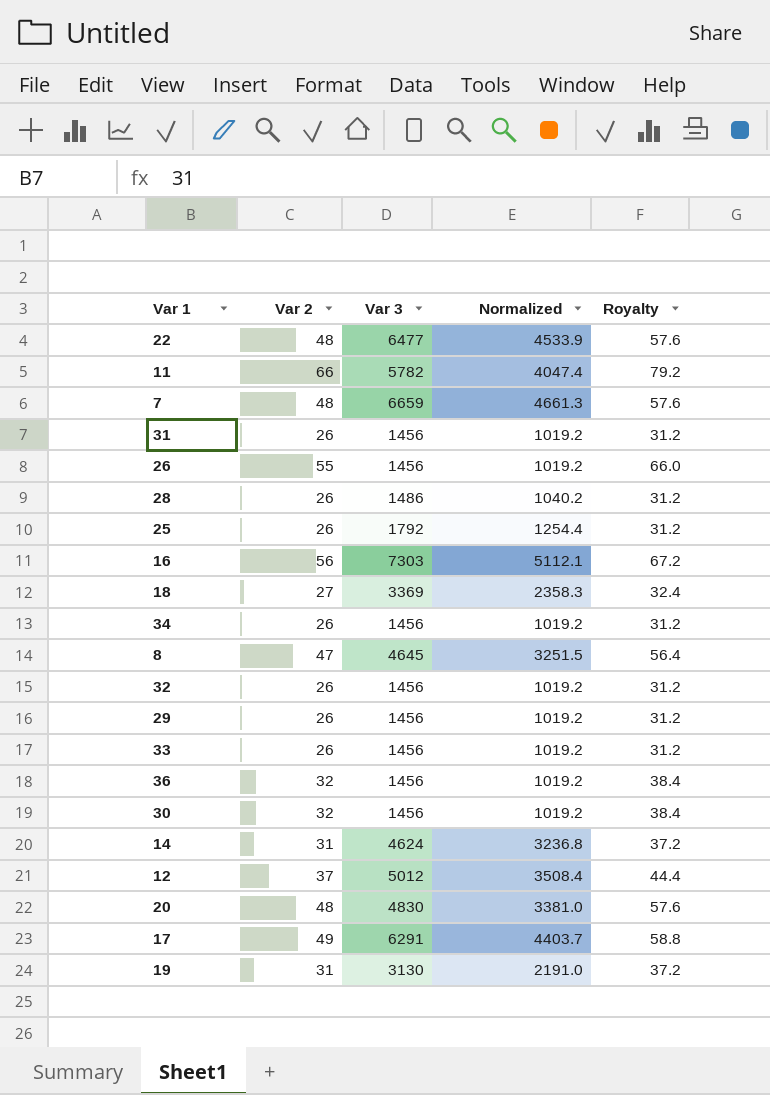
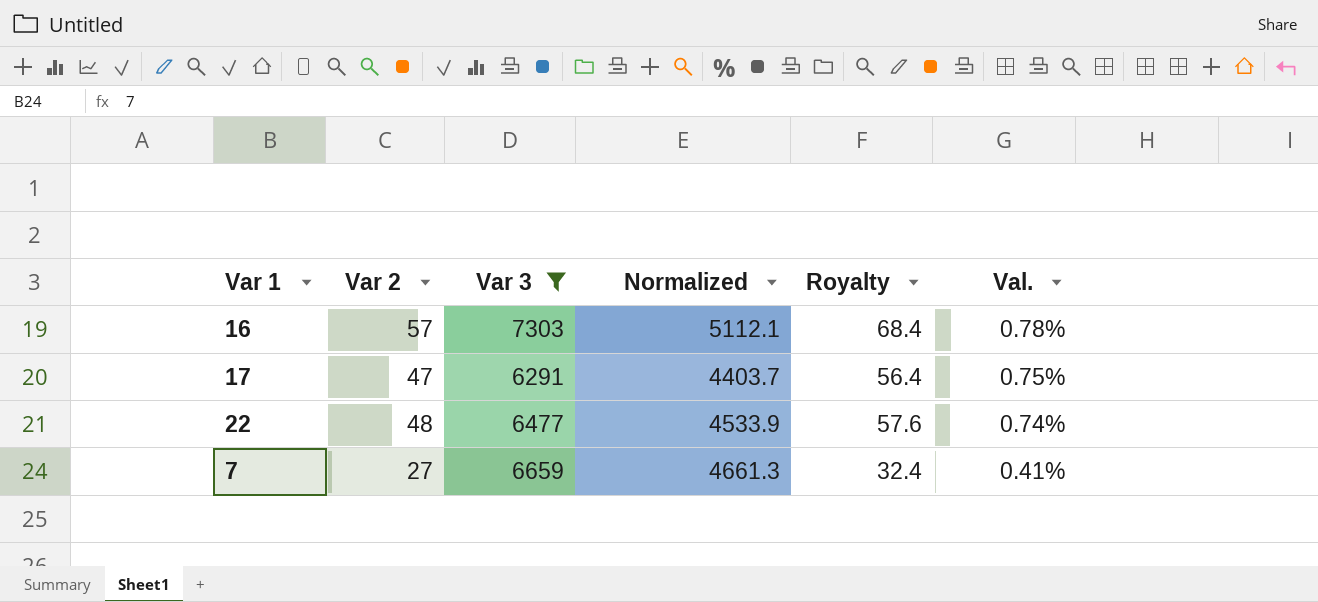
filter: none -> Var 3 >= 6291
row order: none -> Val. descending
column Val. | formula: none -> [Var 2] / [Var 3]
16 | Var 2: 56 -> 57
16 | Royalty: 67.2 -> 68.4
17 | Var 2: 49 -> 47
17 | Royalty: 58.8 -> 56.4
7 | Var 2: 48 -> 27
7 | Royalty: 57.6 -> 32.4

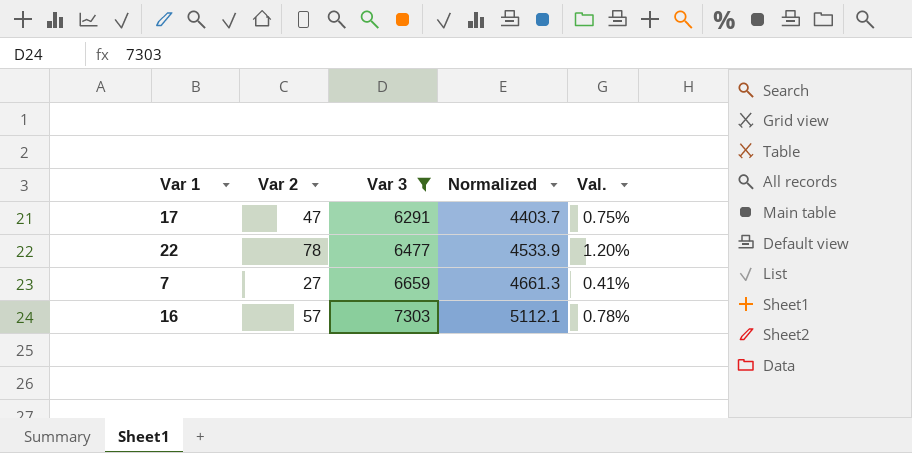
row order: Val. descending -> Var 3 ascending
column Royalty | formula: [Var 2] * 1.2 -> none
22 | Var 2: 48 -> 78
22 | Val.: 0.74% -> 1.20%

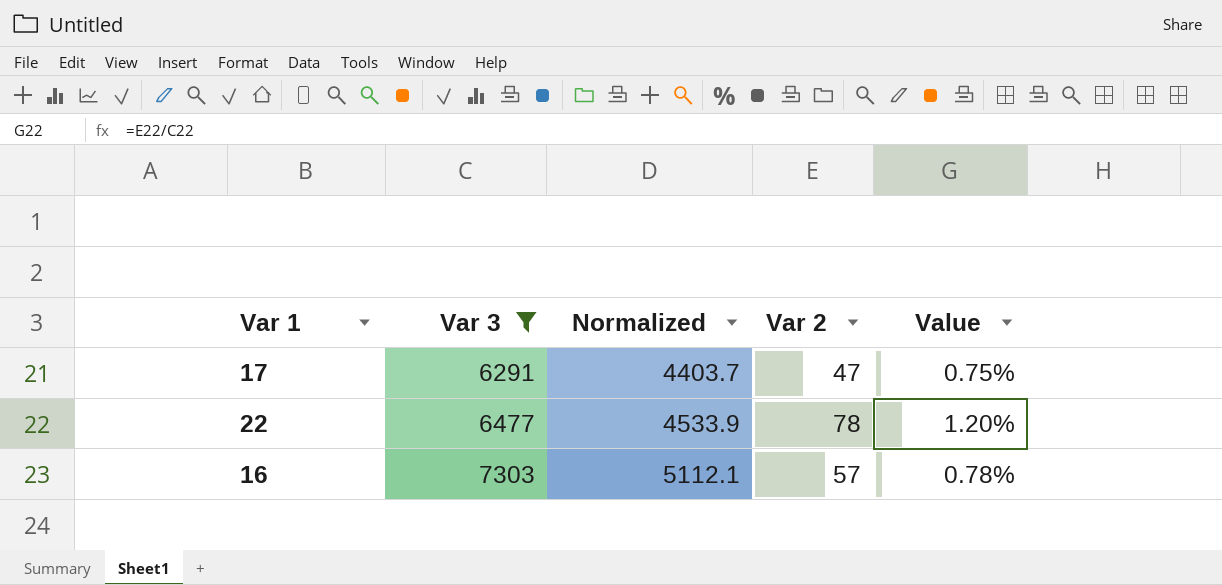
column Var 2 | position: 2 -> 4
column name: Val. -> Value
row 7: 27 | 6659 | 4661.3 | 0.41% -> none

